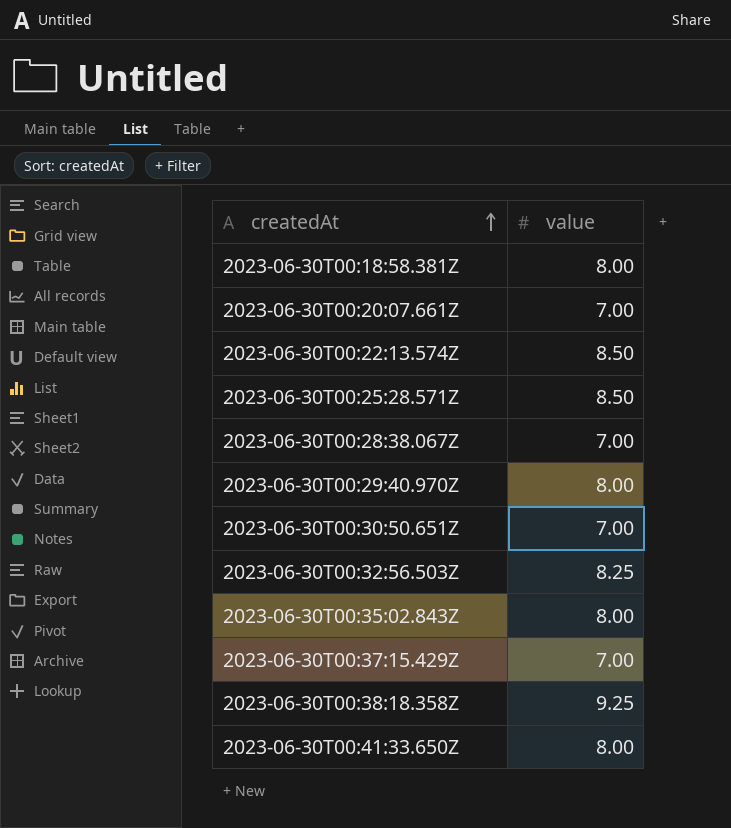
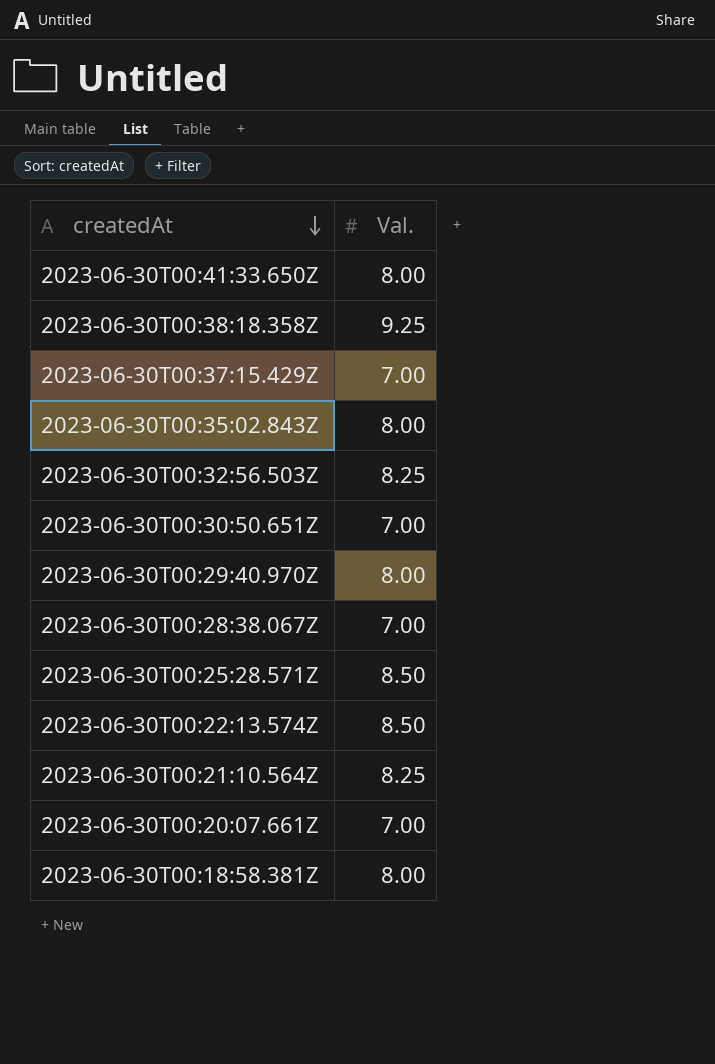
row order: createdAt ascending -> createdAt descending
column name: value -> Val.
row 2023-06-30T00:21:10.564Z: none -> 8.25

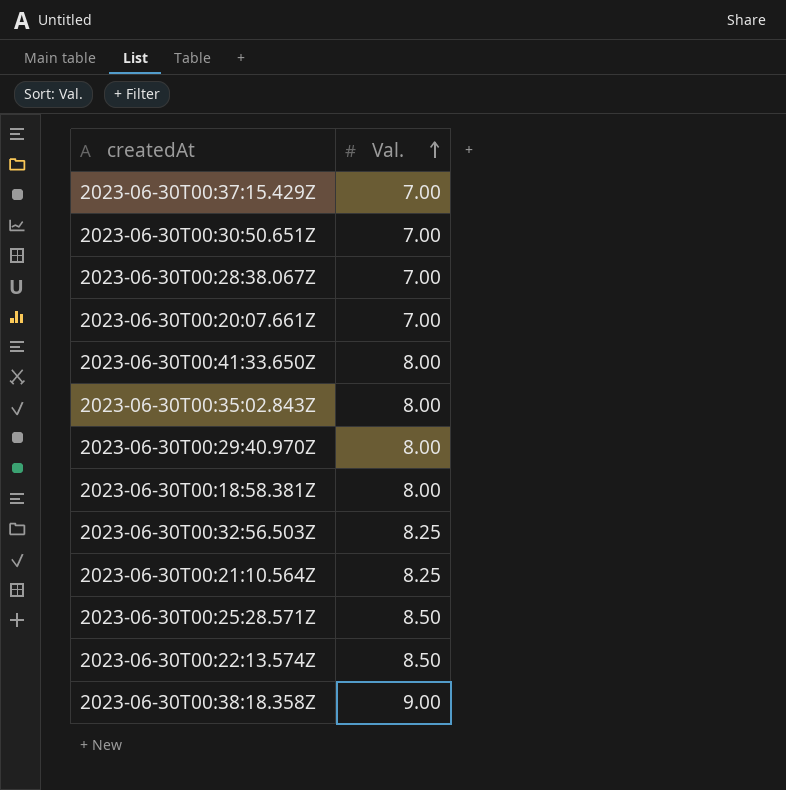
row order: createdAt descending -> Val. ascending
2023-06-30T00:38:18.358Z | Val.: 9.25 -> 9.00

